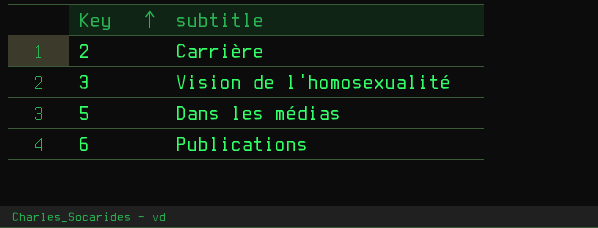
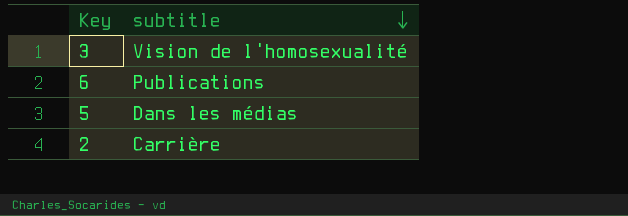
row order: Key ascending -> subtitle descending

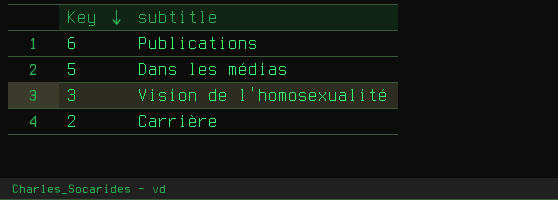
row order: subtitle descending -> Key descending

